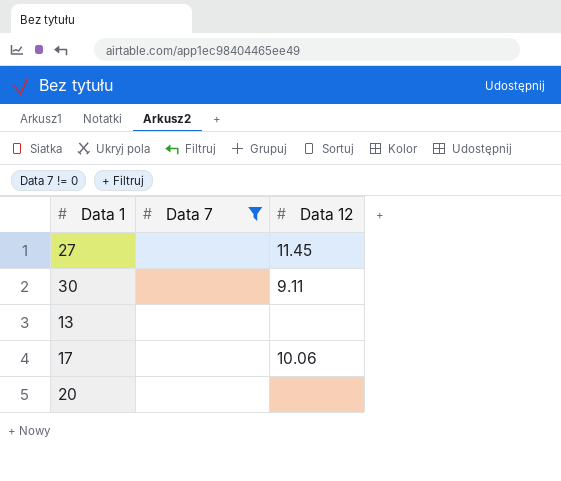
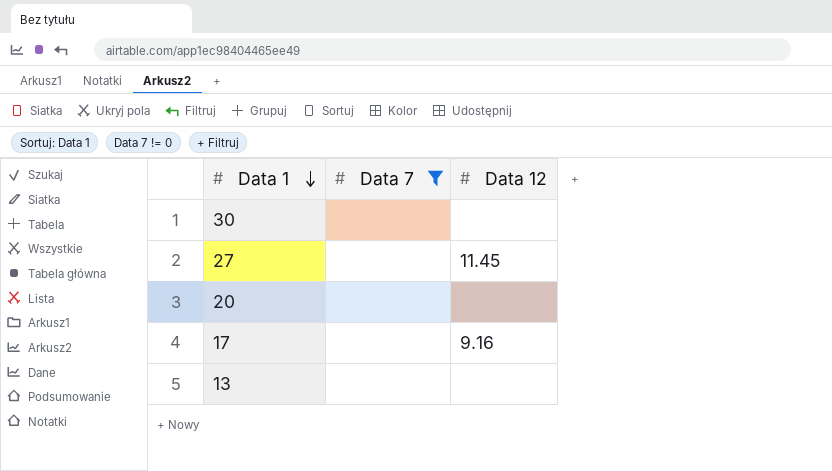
row order: none -> Data 1 descending
30 | Data 12: 9.11 -> none
17 | Data 12: 10.06 -> 9.16

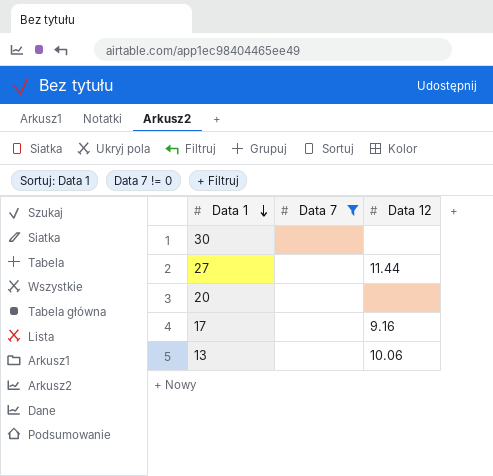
27 | Data 12: 11.45 -> 11.44
13 | Data 12: none -> 10.06

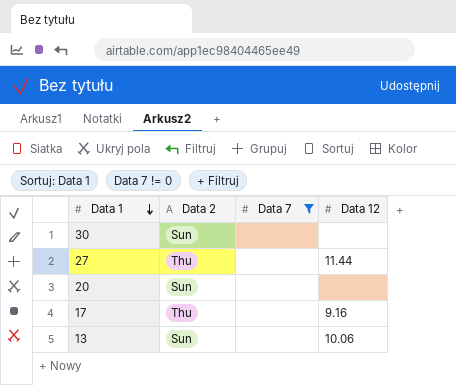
column Data 2 | position: none -> 2

